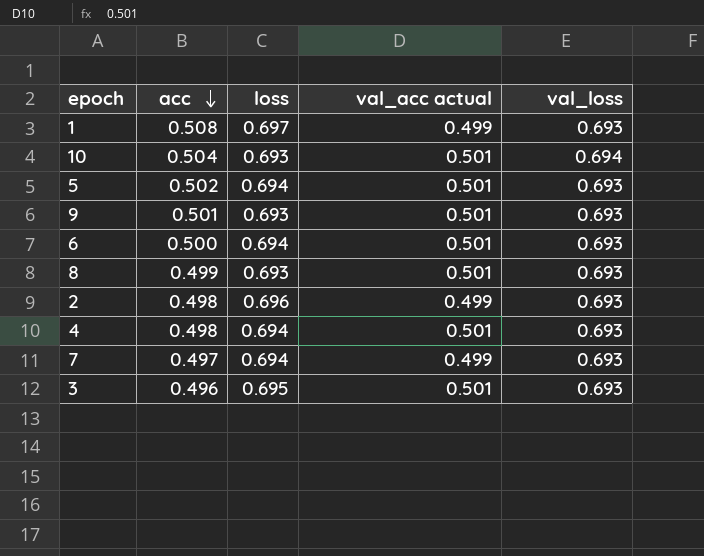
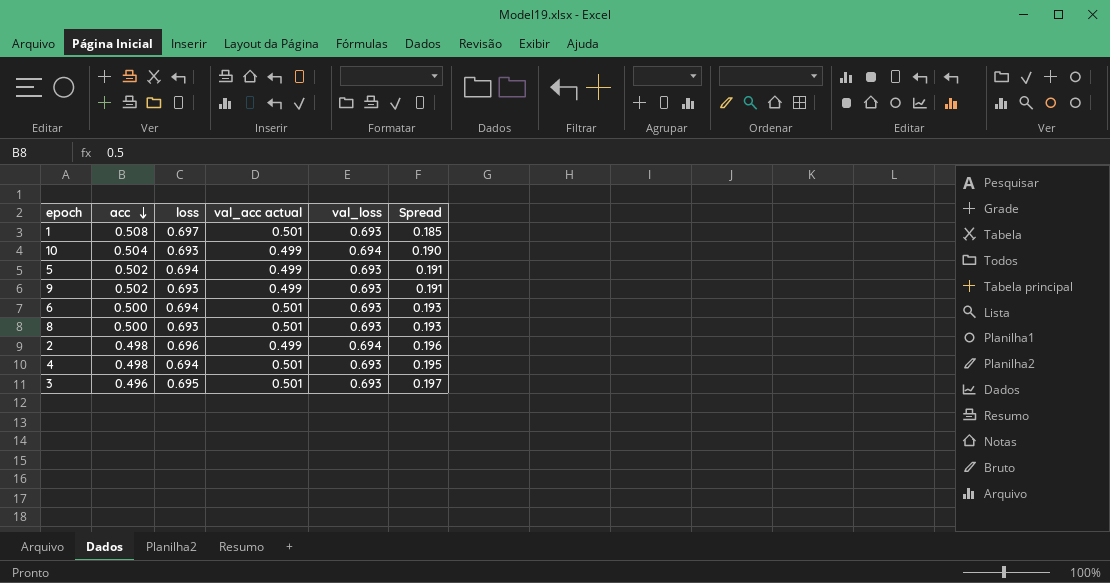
column Spread | formula: none -> [val_loss] - [acc]
row 7: 0.497 | 0.694 | 0.499 | 0.693 -> none
1 | val_acc actual: 0.499 -> 0.501
10 | val_acc actual: 0.501 -> 0.499
5 | val_acc actual: 0.501 -> 0.499
9 | acc: 0.501 -> 0.502
9 | val_acc actual: 0.501 -> 0.499
8 | acc: 0.499 -> 0.500
2 | val_loss: 0.693 -> 0.694

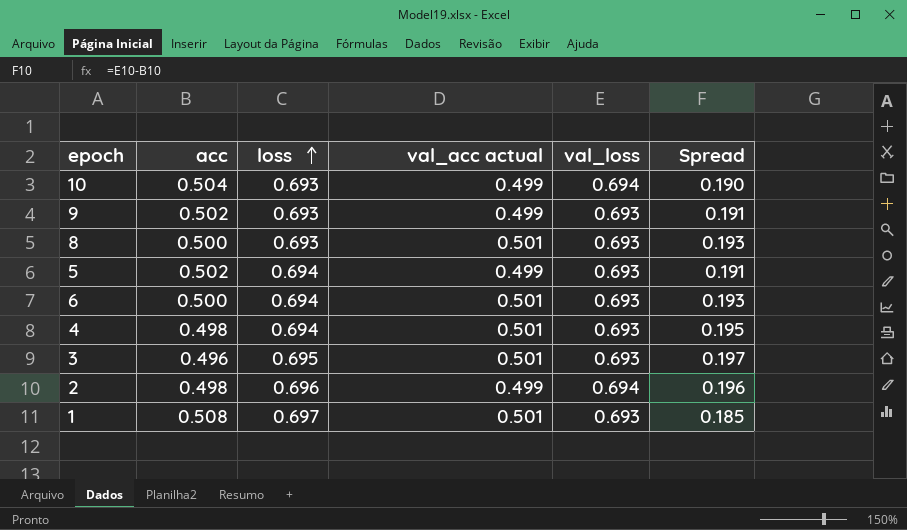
row order: acc descending -> loss ascending

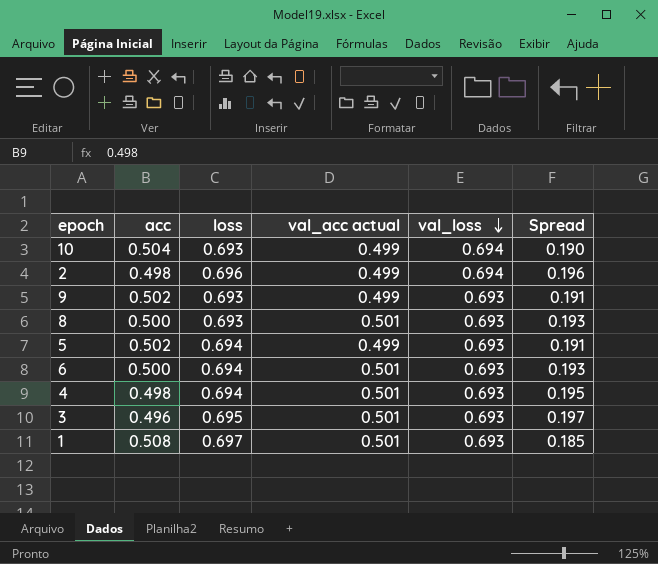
row order: loss ascending -> val_loss descending

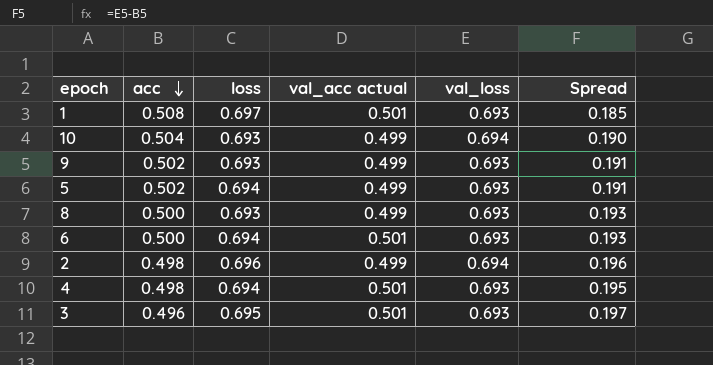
row order: val_loss descending -> acc descending
8 | val_acc actual: 0.501 -> 0.499

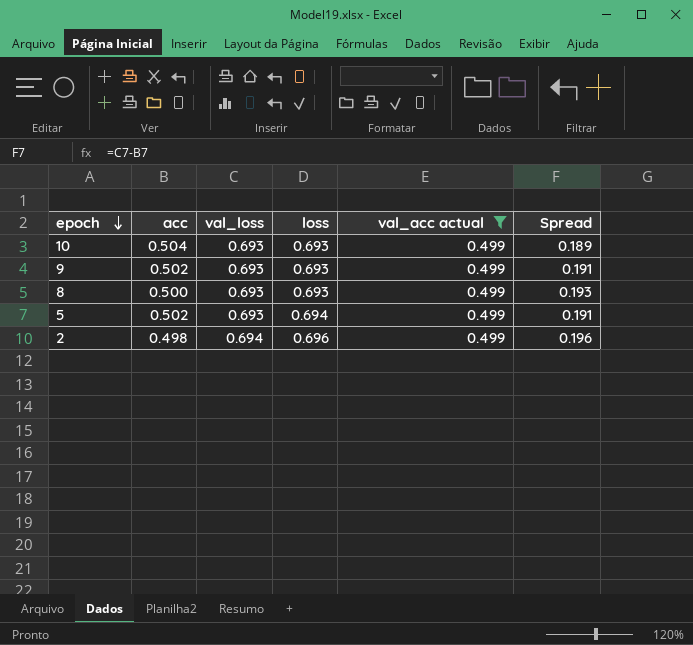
filter: none -> val_acc actual = 0.499
row order: acc descending -> epoch descending
column val_loss | position: 5 -> 3
10 | val_loss: 0.694 -> 0.693
10 | Spread: 0.190 -> 0.189

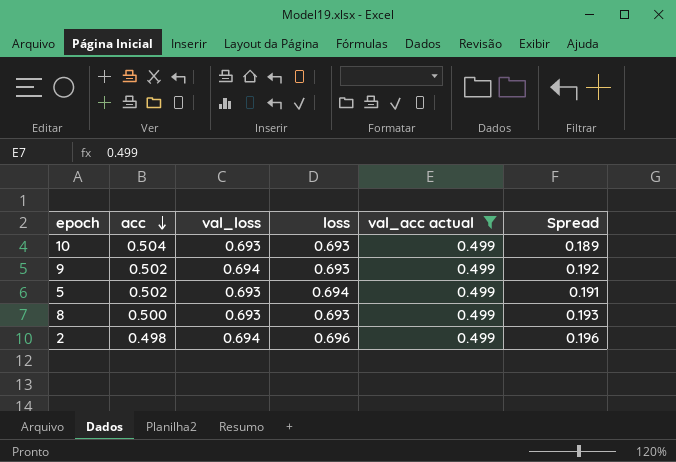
row order: epoch descending -> acc descending
9 | val_loss: 0.693 -> 0.694
9 | Spread: 0.191 -> 0.192

